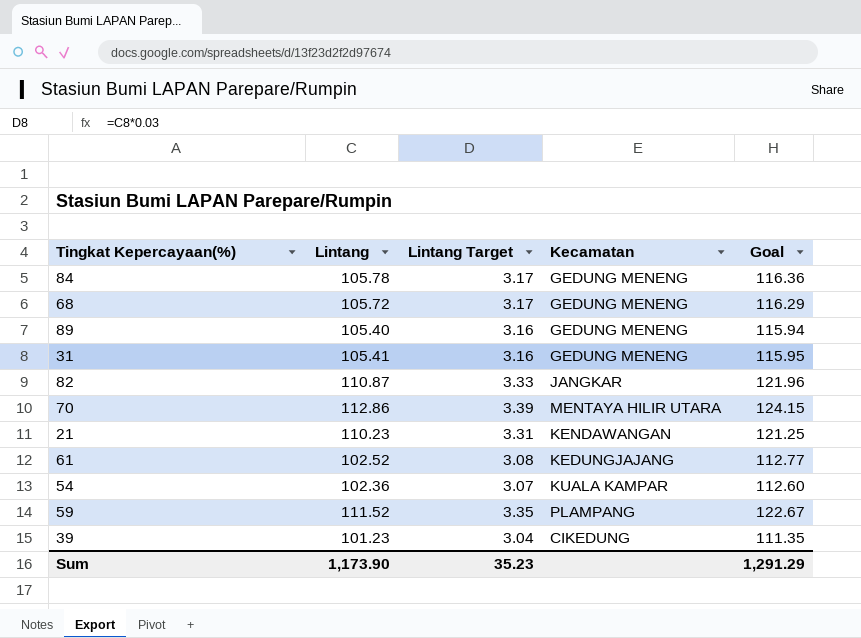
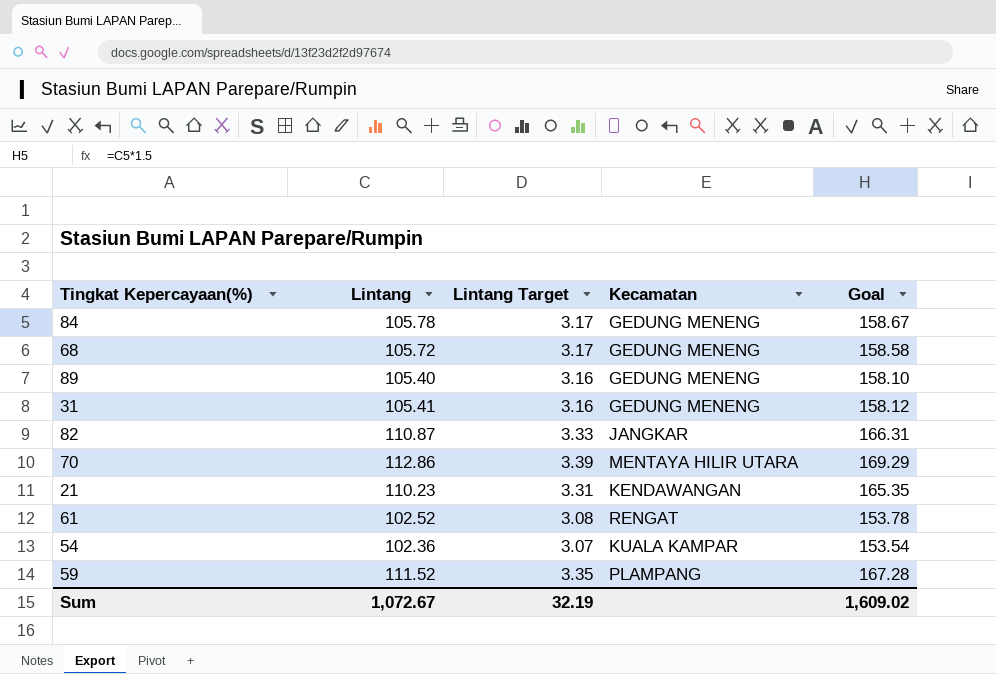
column Goal | formula: [Lintang] * 1.1 -> [Lintang] * 1.5
row 39: 101.23 | 3.04 | CIKEDUNG | 111.35 -> none
61 | Kecamatan: KEDUNGJAJANG -> RENGAT
Sum | Lintang: 1,173.90 -> 1,072.67
Sum | Lintang Target: 35.23 -> 32.19
Sum | Goal: 1,291.29 -> 1,609.02

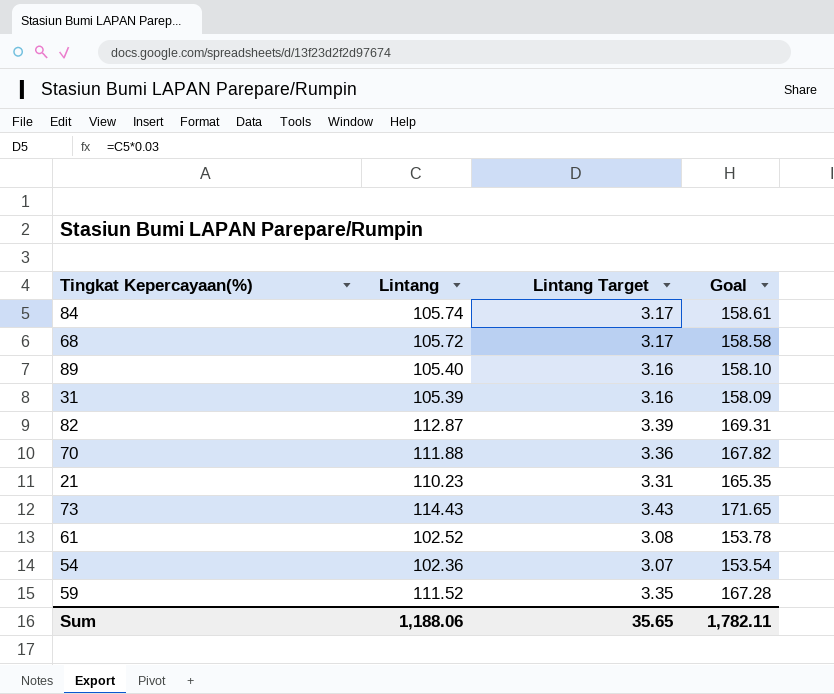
column Kecamatan | position: 4 -> none
84 | Lintang: 105.78 -> 105.74
84 | Goal: 158.67 -> 158.61
31 | Lintang: 105.41 -> 105.39
31 | Goal: 158.12 -> 158.09
82 | Lintang: 110.87 -> 112.87
82 | Lintang Target: 3.33 -> 3.39
82 | Goal: 166.31 -> 169.31
70 | Lintang: 112.86 -> 111.88
70 | Lintang Target: 3.39 -> 3.36
70 | Goal: 169.29 -> 167.82
row 73: none -> 114.43 | 3.43 | 171.65
Sum | Lintang: 1,072.67 -> 1,188.06
Sum | Lintang Target: 32.19 -> 35.65
Sum | Goal: 1,609.02 -> 1,782.11

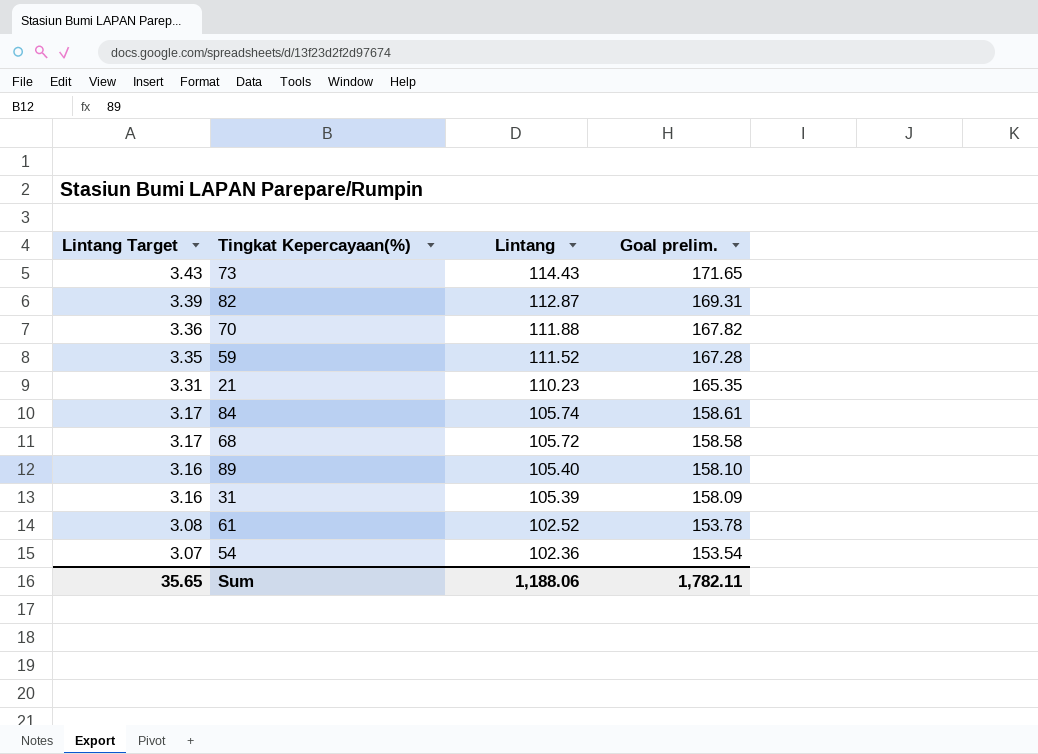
row order: none -> Lintang Target descending
column Lintang Target | position: 3 -> 1
column name: Goal -> Goal prelim.

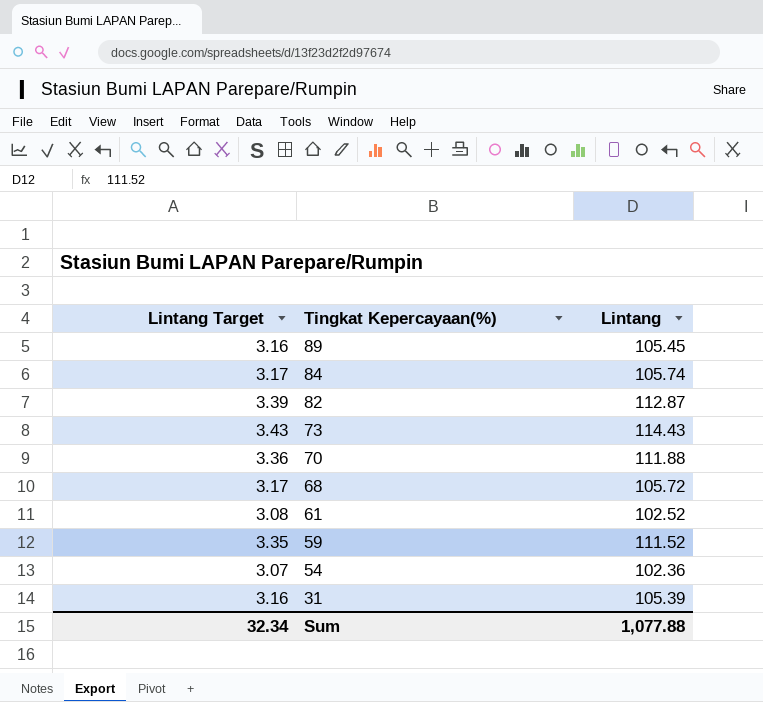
row order: Lintang Target descending -> Tingkat Kepercayaan(%) descending
column Goal prelim. | formula: [Lintang] * 1.5 -> none
row 21: 3.31 | 110.23 | 165.35 -> none
89 | Lintang: 105.40 -> 105.45
Sum | Lintang Target: 35.65 -> 32.34
Sum | Lintang: 1,188.06 -> 1,077.88

